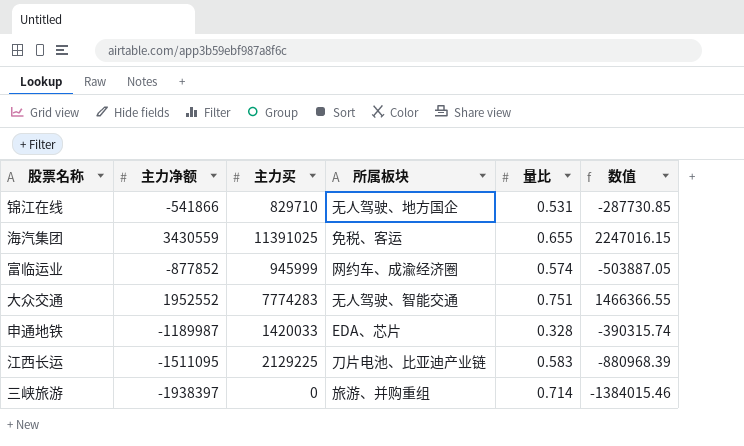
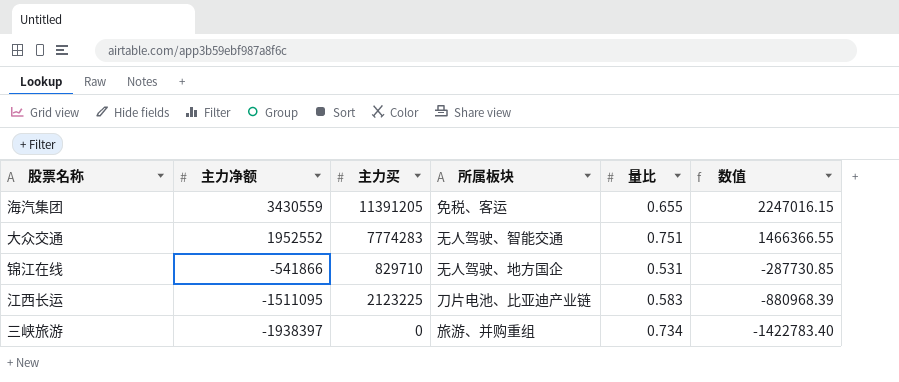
row order: none -> 主力净额 descending
row 富临运业: -877852 | 945999 | 网约车、成渝经济圈 | 0.574 | -503887.05 -> none
row 申通地铁: -1189987 | 1420033 | EDA、芯片 | 0.328 | -390315.74 -> none
海汽集团 | 主力买: 11391025 -> 11391205
江西长运 | 主力买: 2129225 -> 2123225
三峡旅游 | 量比: 0.714 -> 0.734
三峡旅游 | 数值: -1384015.46 -> -1422783.40

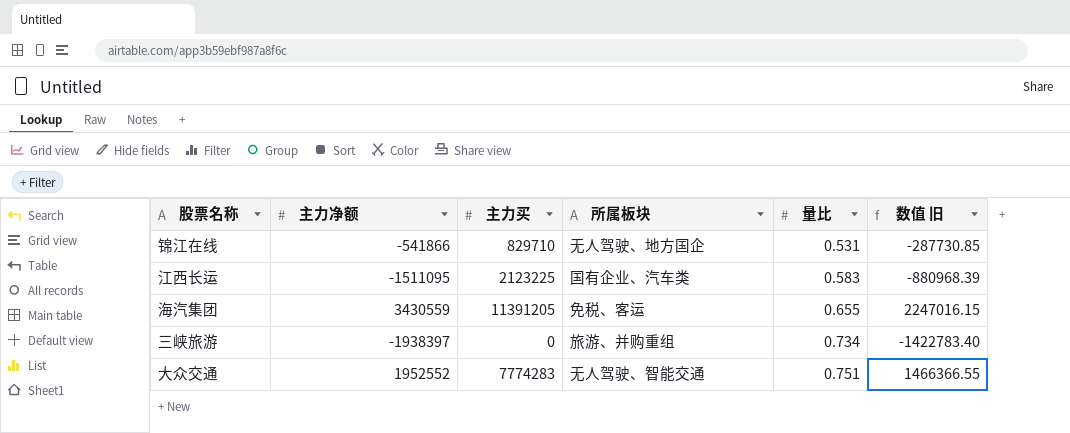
row order: 主力净额 descending -> 量比 ascending
column name: 数值 -> 数值 旧
江西长运 | 所属板块: 刀片电池、比亚迪产业链 -> 国有企业、汽车类

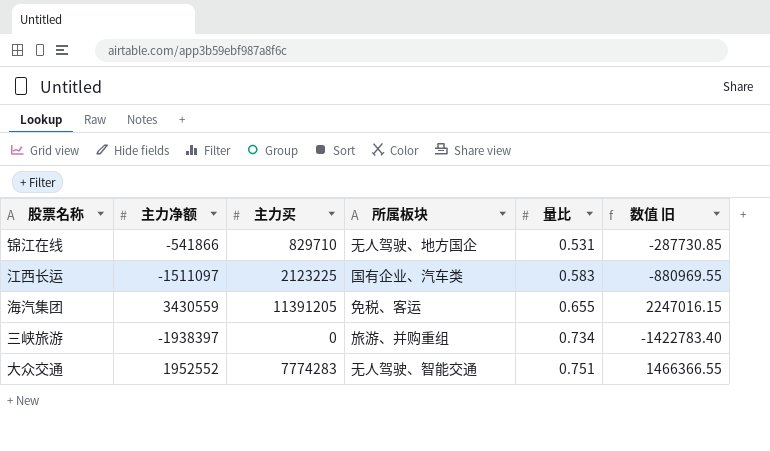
江西长运 | 主力净额: -1511095 -> -1511097
江西长运 | 数值 旧: -880968.39 -> -880969.55

